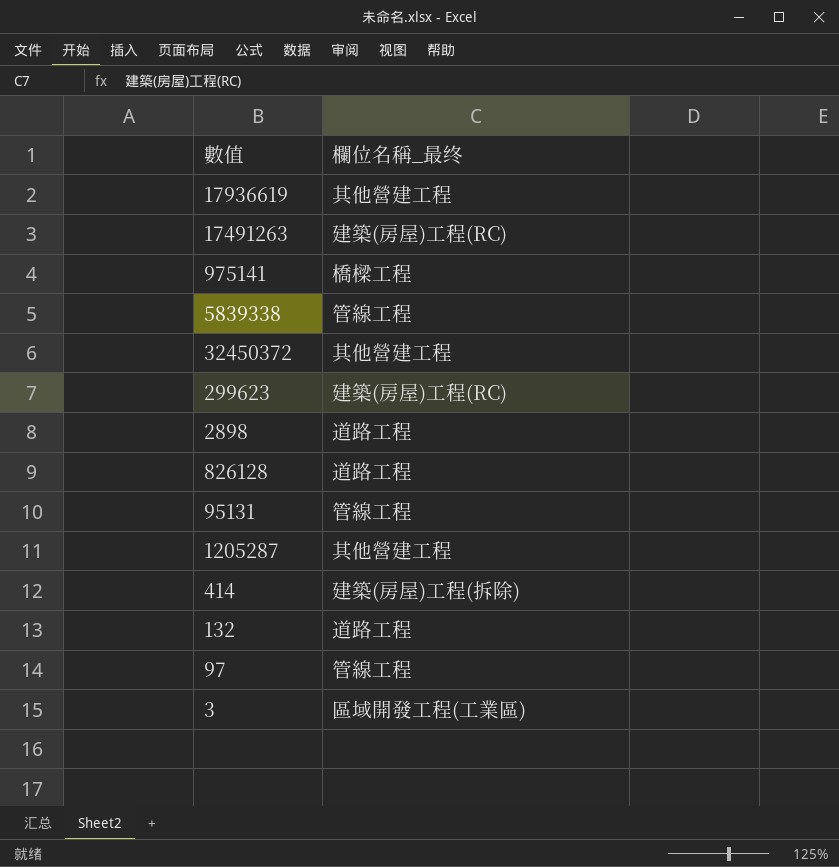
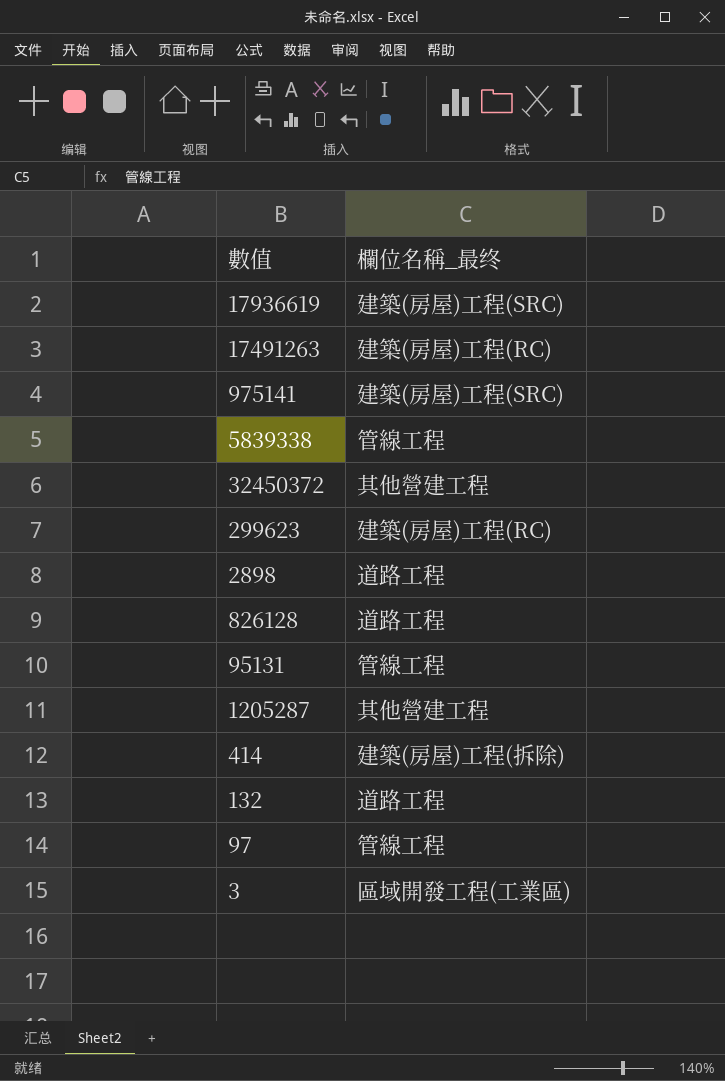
17936619 | 欄位名稱_最终: 其他營建工程 -> 建築(房屋)工程(SRC)
975141 | 欄位名稱_最终: 橋樑工程 -> 建築(房屋)工程(SRC)

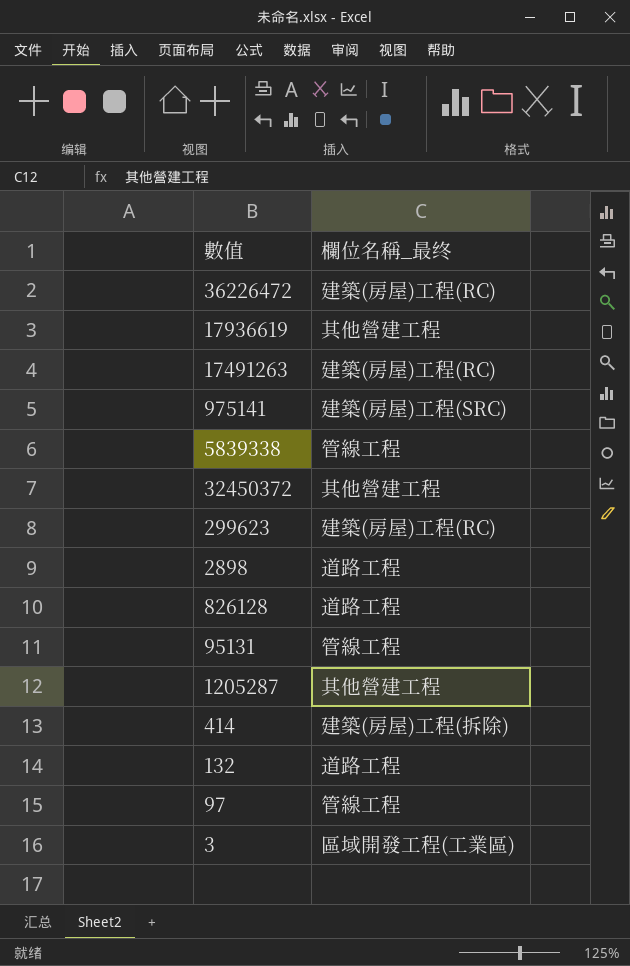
row 36226472: none -> 建築(房屋)工程(RC)
17936619 | 欄位名稱_最终: 建築(房屋)工程(SRC) -> 其他營建工程

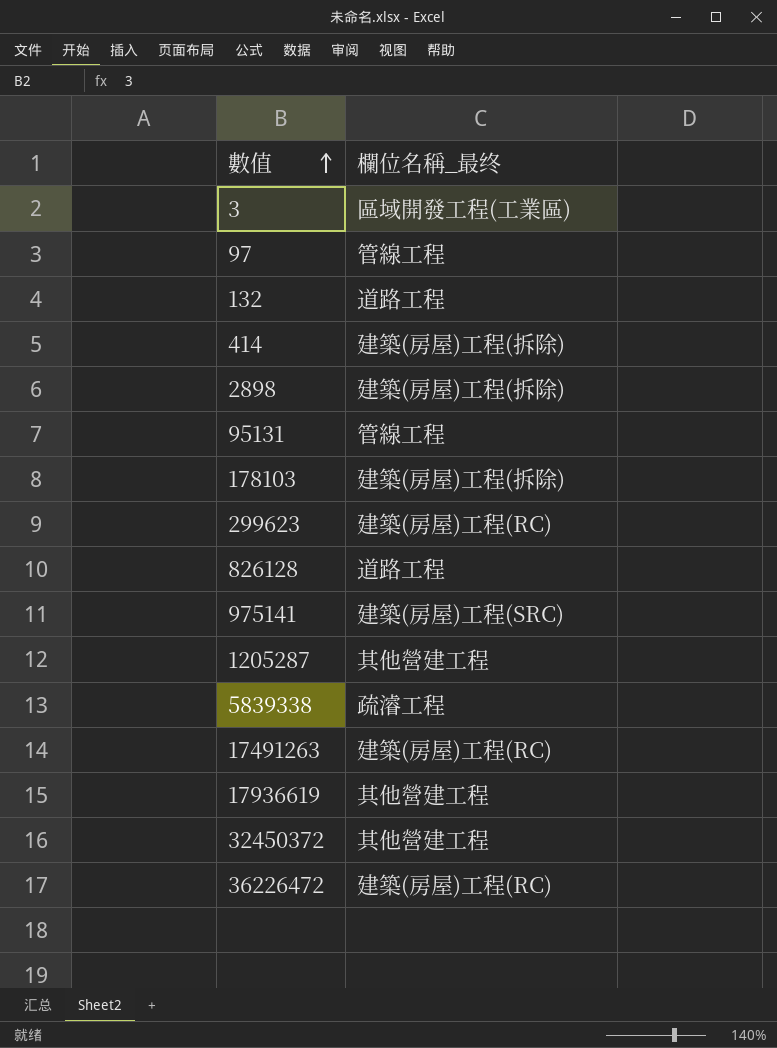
row order: none -> 數值 ascending
2898 | 欄位名稱_最终: 道路工程 -> 建築(房屋)工程(拆除)
row 178103: none -> 建築(房屋)工程(拆除)
5839338 | 欄位名稱_最终: 管線工程 -> 疏濬工程

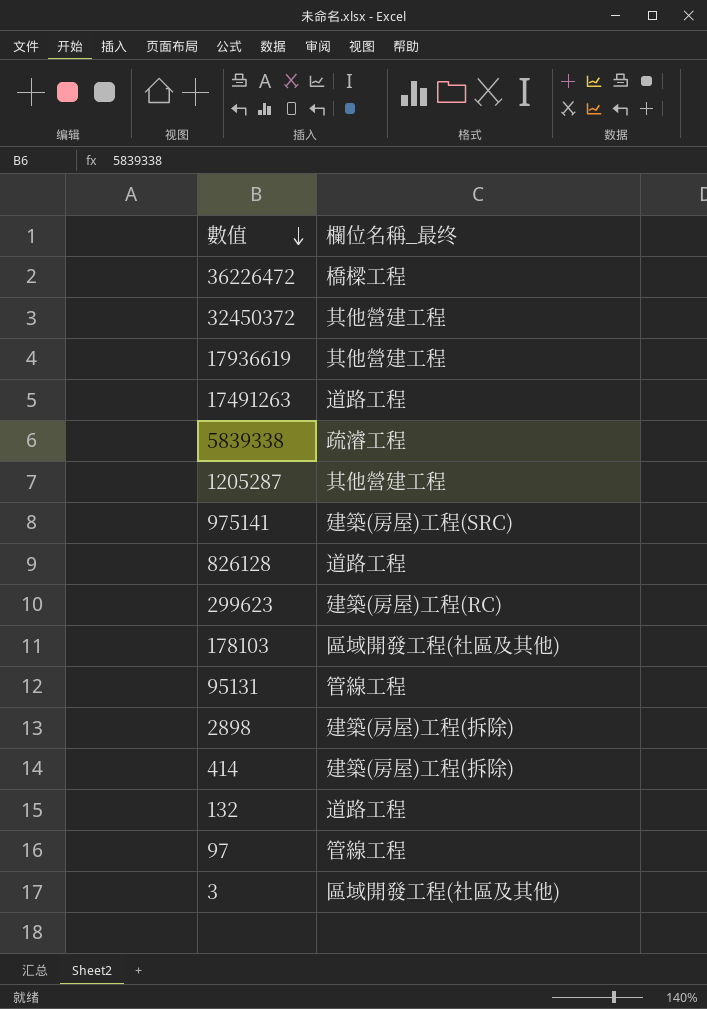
row order: 數值 ascending -> 數值 descending
36226472 | 欄位名稱_最终: 建築(房屋)工程(RC) -> 橋樑工程
17491263 | 欄位名稱_最终: 建築(房屋)工程(RC) -> 道路工程
178103 | 欄位名稱_最终: 建築(房屋)工程(拆除) -> 區域開發工程(社區及其他)
3 | 欄位名稱_最终: 區域開發工程(工業區) -> 區域開發工程(社區及其他)

